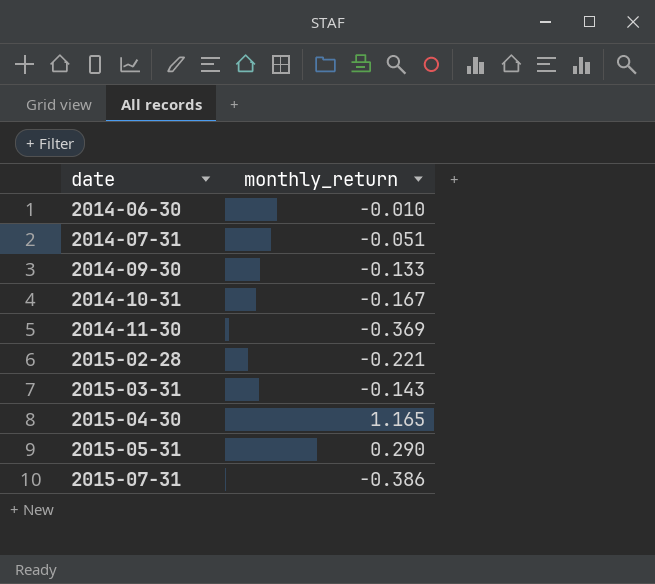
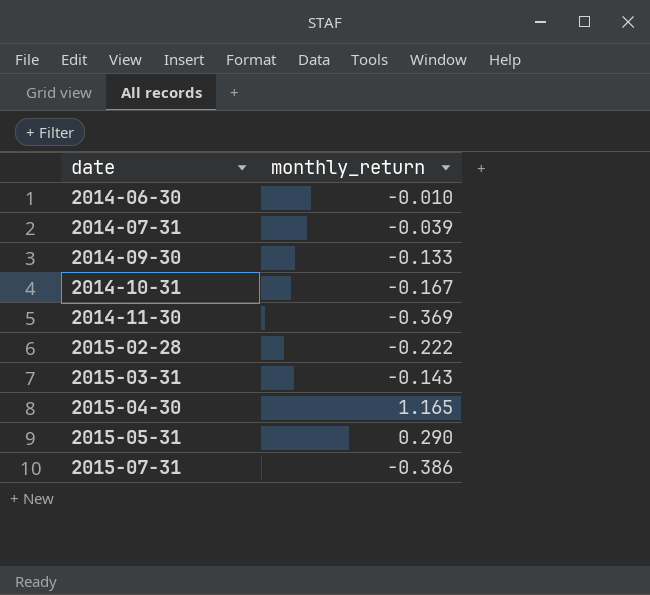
2014-07-31 | monthly_return: -0.051 -> -0.039
2015-02-28 | monthly_return: -0.221 -> -0.222

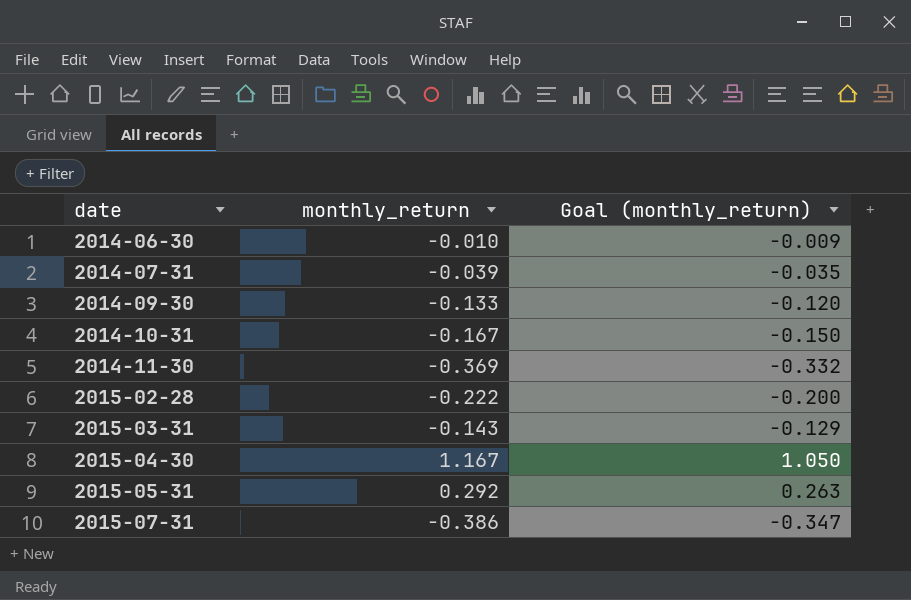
column Goal (monthly_return) | formula: none -> [monthly_return] * 0.9
2015-04-30 | monthly_return: 1.165 -> 1.167
2015-05-31 | monthly_return: 0.290 -> 0.292

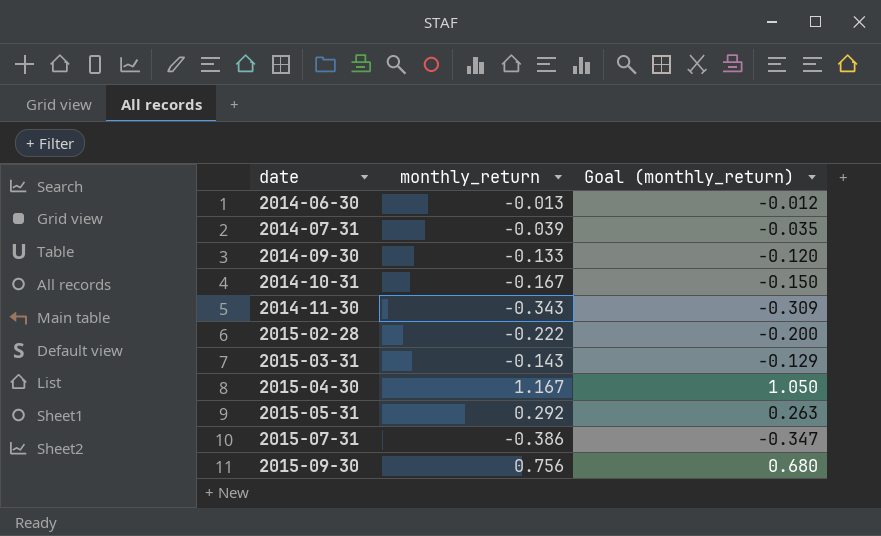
2014-06-30 | monthly_return: -0.010 -> -0.013
2014-06-30 | Goal (monthly_return): -0.009 -> -0.012
2014-11-30 | monthly_return: -0.369 -> -0.343
2014-11-30 | Goal (monthly_return): -0.332 -> -0.309
row 2015-09-30: none -> 0.756 | 0.680

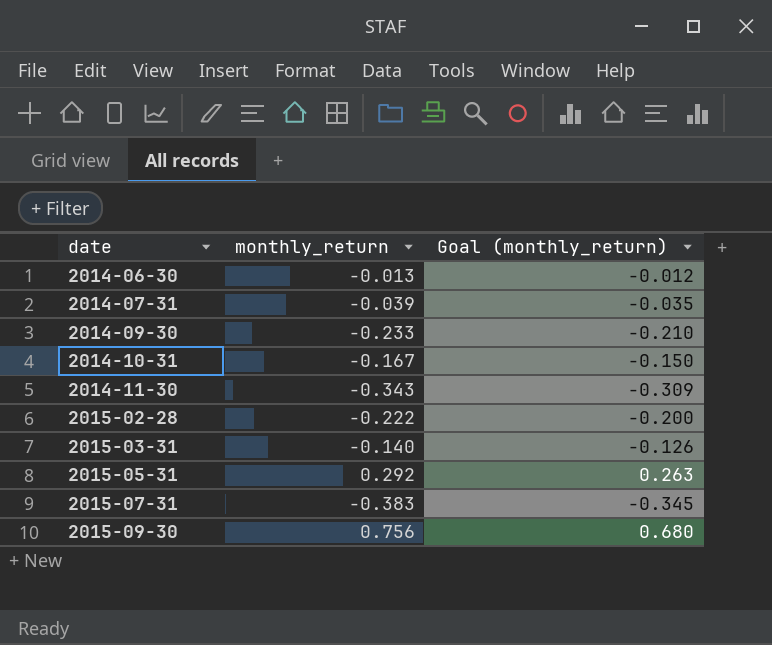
row 2015-04-30: 1.167 | 1.050 -> none
2014-09-30 | monthly_return: -0.133 -> -0.233
2014-09-30 | Goal (monthly_return): -0.120 -> -0.210
2015-03-31 | monthly_return: -0.143 -> -0.140
2015-03-31 | Goal (monthly_return): -0.129 -> -0.126
2015-07-31 | monthly_return: -0.386 -> -0.383
2015-07-31 | Goal (monthly_return): -0.347 -> -0.345

